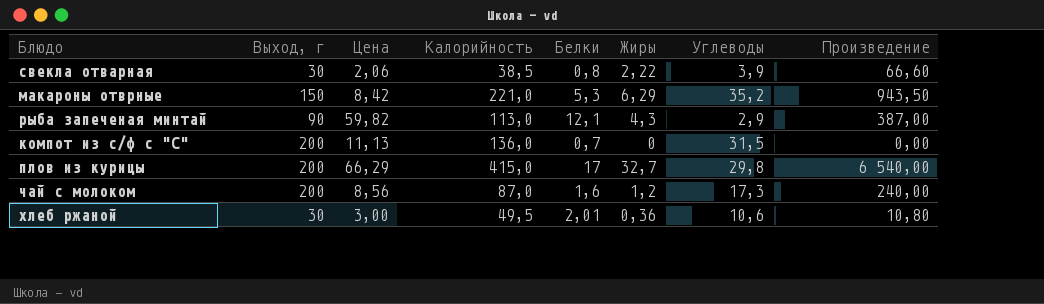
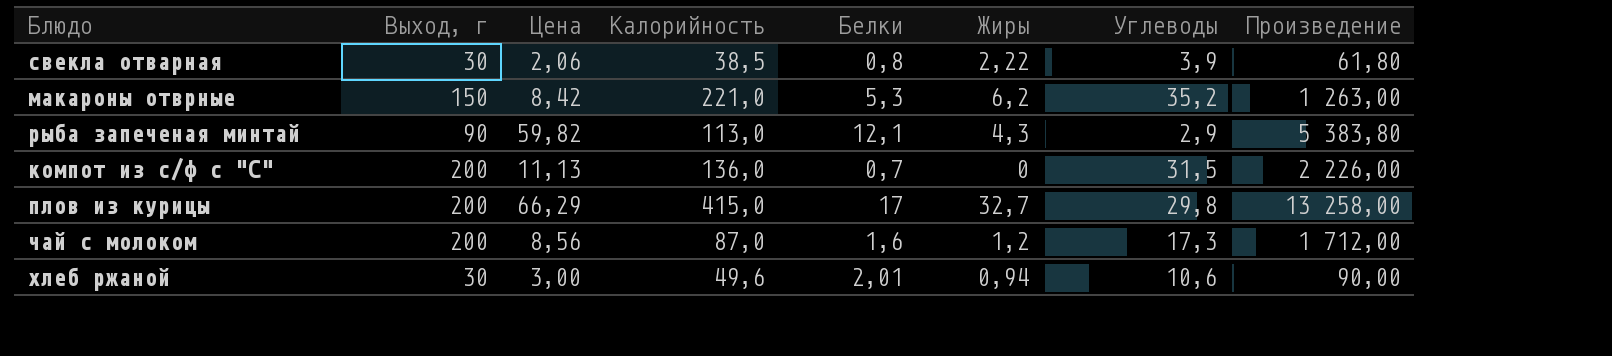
column Произведение | formula: [Выход, г] * [Жиры] -> [Выход, г] * [Цена]
макароны отврные | Жиры: 6,29 -> 6,2
хлеб ржаной | Калорийность: 49,5 -> 49,6
хлеб ржаной | Жиры: 0,36 -> 0,94

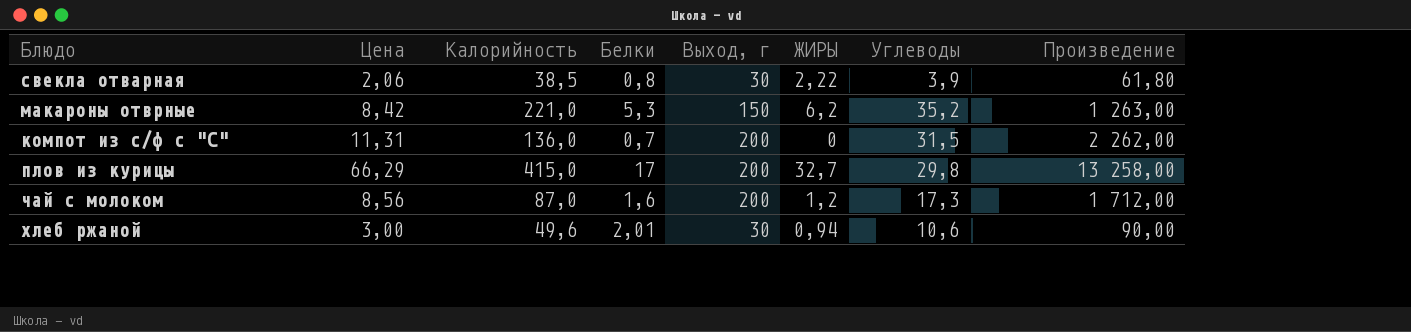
column Выход, г | position: 2 -> 5
column name: Жиры -> ЖИРЫ
row рыба запеченая минтай: 90 | 59,82 | 113,0 | 12,1 | 4,3 | 2,9 | 5 383,80 -> none
компот из с/ф с "С" | Цена: 11,13 -> 11,31
компот из с/ф с "С" | Произведение: 2 226,00 -> 2 262,00

